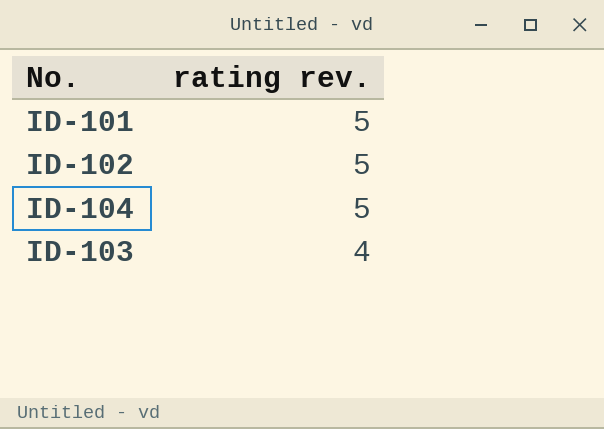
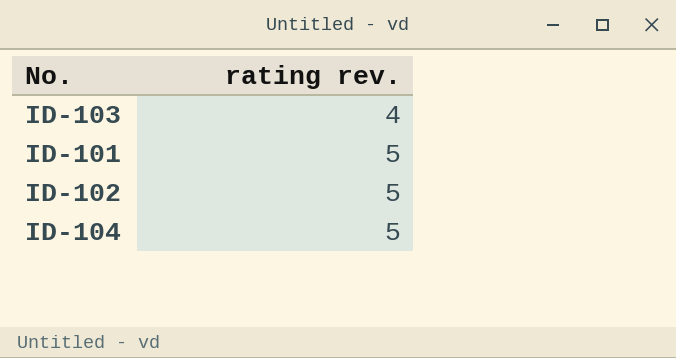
row order: rating rev. descending -> rating rev. ascending

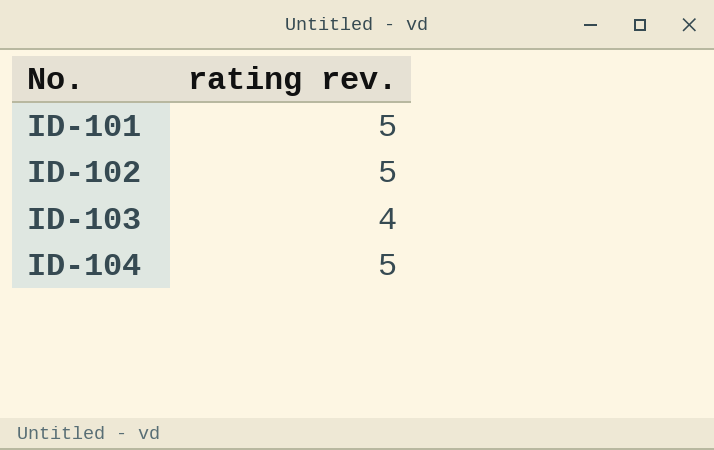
row order: rating rev. ascending -> No. ascending

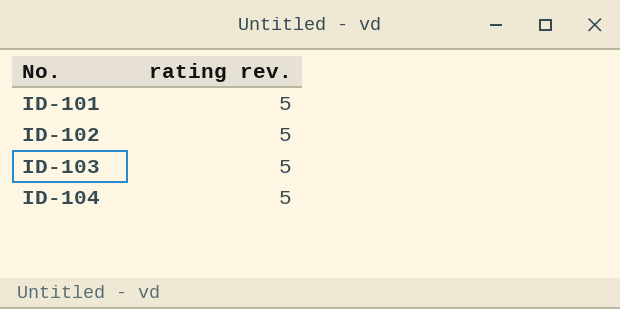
ID-103 | rating rev.: 4 -> 5

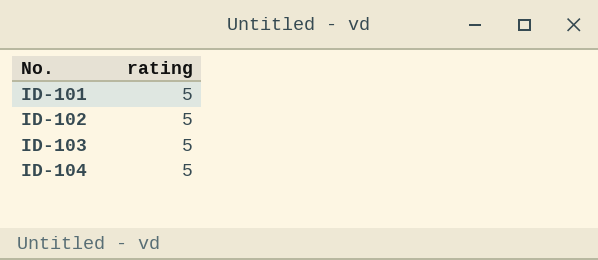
column name: rating rev. -> rating

